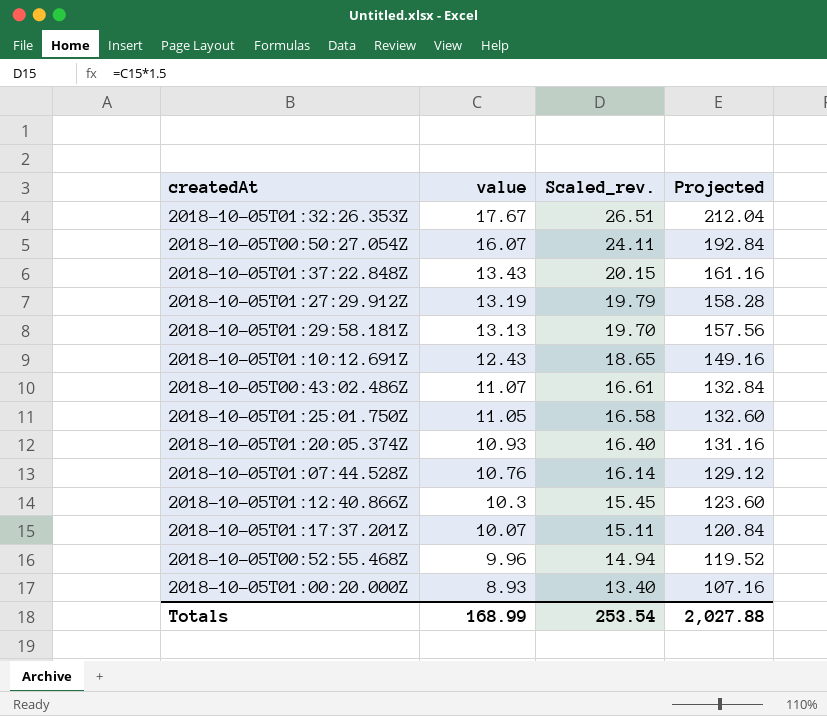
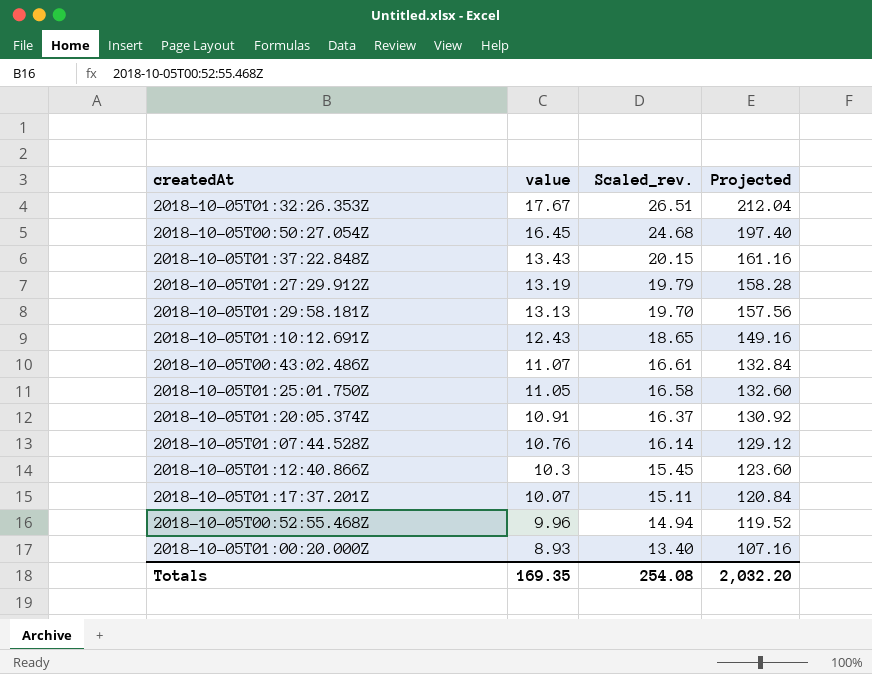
2018-10-05T00:50:27.054Z | value: 16.07 -> 16.45
2018-10-05T00:50:27.054Z | Scaled_rev.: 24.11 -> 24.68
2018-10-05T00:50:27.054Z | Projected: 192.84 -> 197.40
2018-10-05T01:20:05.374Z | value: 10.93 -> 10.91
2018-10-05T01:20:05.374Z | Scaled_rev.: 16.40 -> 16.37
2018-10-05T01:20:05.374Z | Projected: 131.16 -> 130.92
Totals | value: 168.99 -> 169.35
Totals | Scaled_rev.: 253.54 -> 254.08
Totals | Projected: 2,027.88 -> 2,032.20

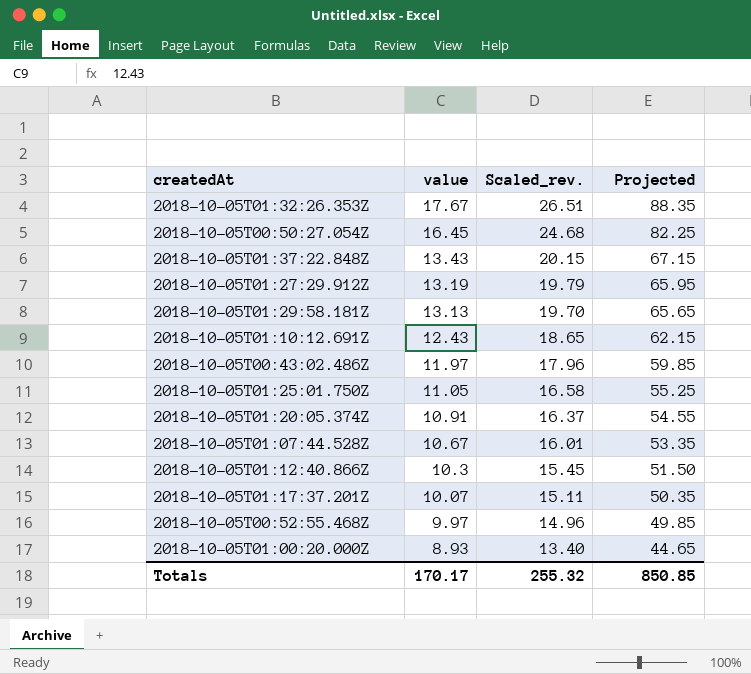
column Projected | formula: [value] * 12 -> [value] * 5
2018-10-05T00:43:02.486Z | value: 11.07 -> 11.97
2018-10-05T00:43:02.486Z | Scaled_rev.: 16.61 -> 17.96
2018-10-05T01:07:44.528Z | value: 10.76 -> 10.67
2018-10-05T01:07:44.528Z | Scaled_rev.: 16.14 -> 16.01
2018-10-05T00:52:55.468Z | value: 9.96 -> 9.97
2018-10-05T00:52:55.468Z | Scaled_rev.: 14.94 -> 14.96
Totals | value: 169.35 -> 170.17
Totals | Scaled_rev.: 254.08 -> 255.32
Totals | Projected: 2,032.20 -> 850.85

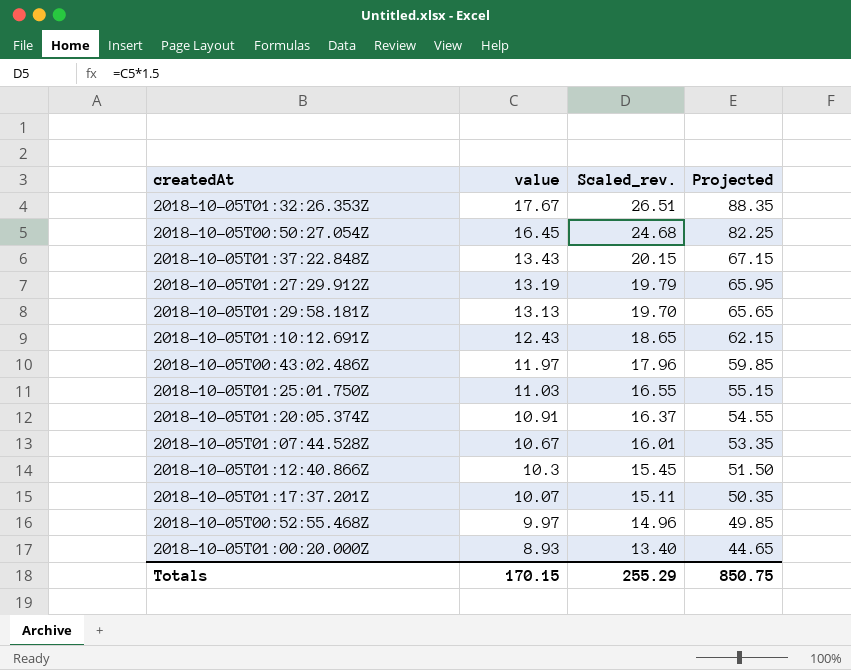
2018-10-05T01:25:01.750Z | value: 11.05 -> 11.03
2018-10-05T01:25:01.750Z | Scaled_rev.: 16.58 -> 16.55
2018-10-05T01:25:01.750Z | Projected: 55.25 -> 55.15
Totals | value: 170.17 -> 170.15
Totals | Scaled_rev.: 255.32 -> 255.29
Totals | Projected: 850.85 -> 850.75

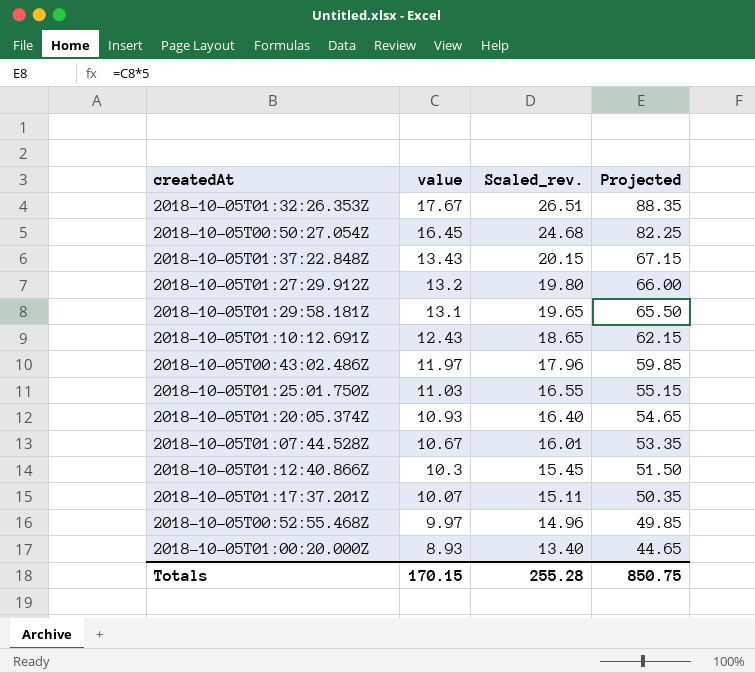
2018-10-05T01:27:29.912Z | value: 13.19 -> 13.2
2018-10-05T01:27:29.912Z | Scaled_rev.: 19.79 -> 19.80
2018-10-05T01:27:29.912Z | Projected: 65.95 -> 66.00
2018-10-05T01:29:58.181Z | value: 13.13 -> 13.1
2018-10-05T01:29:58.181Z | Scaled_rev.: 19.70 -> 19.65
2018-10-05T01:29:58.181Z | Projected: 65.65 -> 65.50
2018-10-05T01:20:05.374Z | value: 10.91 -> 10.93
2018-10-05T01:20:05.374Z | Scaled_rev.: 16.37 -> 16.40
2018-10-05T01:20:05.374Z | Projected: 54.55 -> 54.65
Totals | Scaled_rev.: 255.29 -> 255.28

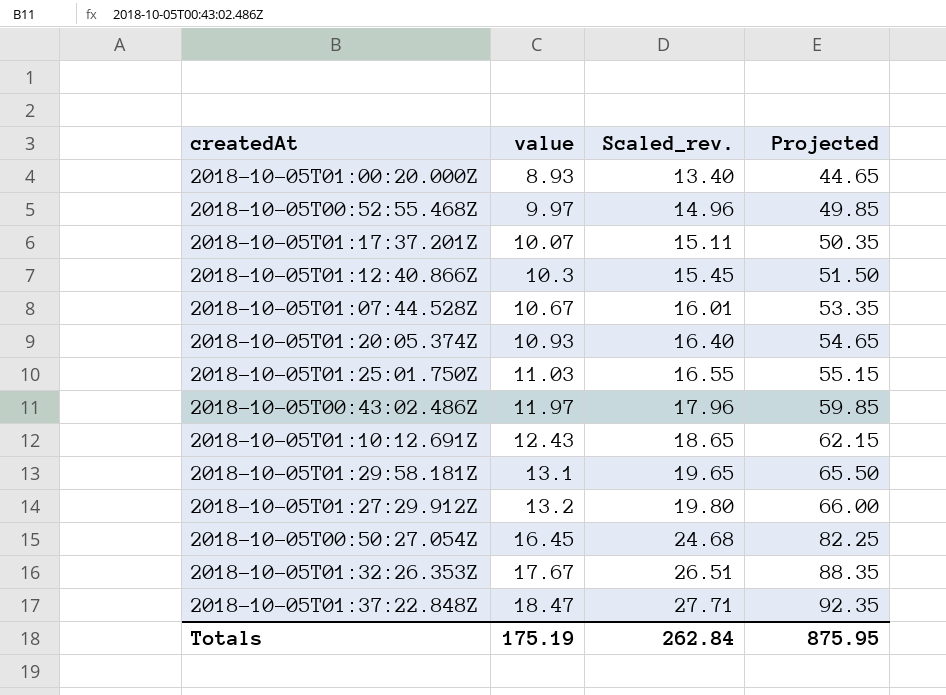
row order: value descending -> value ascending
2018-10-05T01:37:22.848Z | value: 13.43 -> 18.47
2018-10-05T01:37:22.848Z | Scaled_rev.: 20.15 -> 27.71
2018-10-05T01:37:22.848Z | Projected: 67.15 -> 92.35
Totals | value: 170.15 -> 175.19
Totals | Scaled_rev.: 255.28 -> 262.84
Totals | Projected: 850.75 -> 875.95

